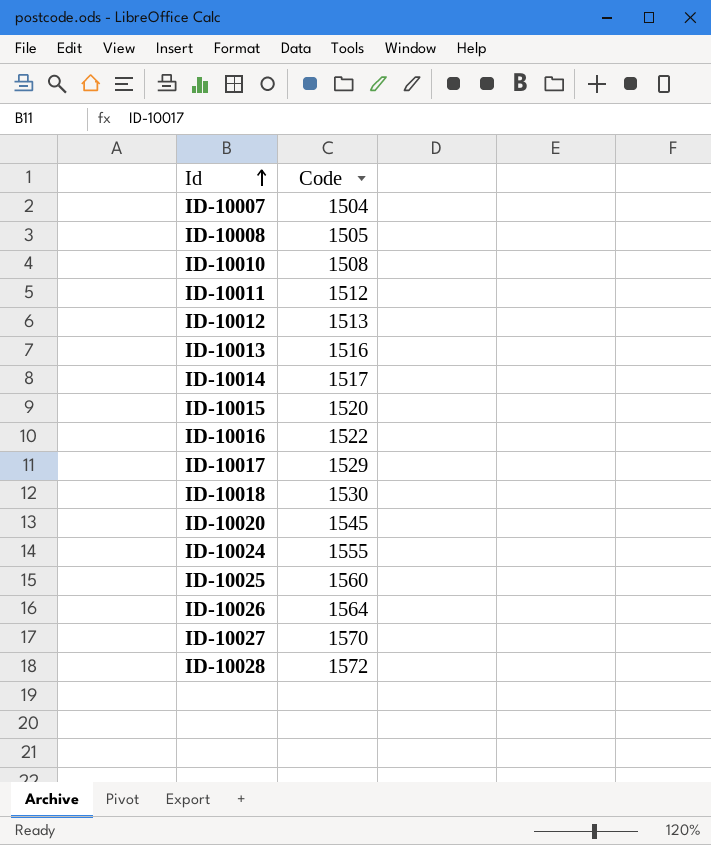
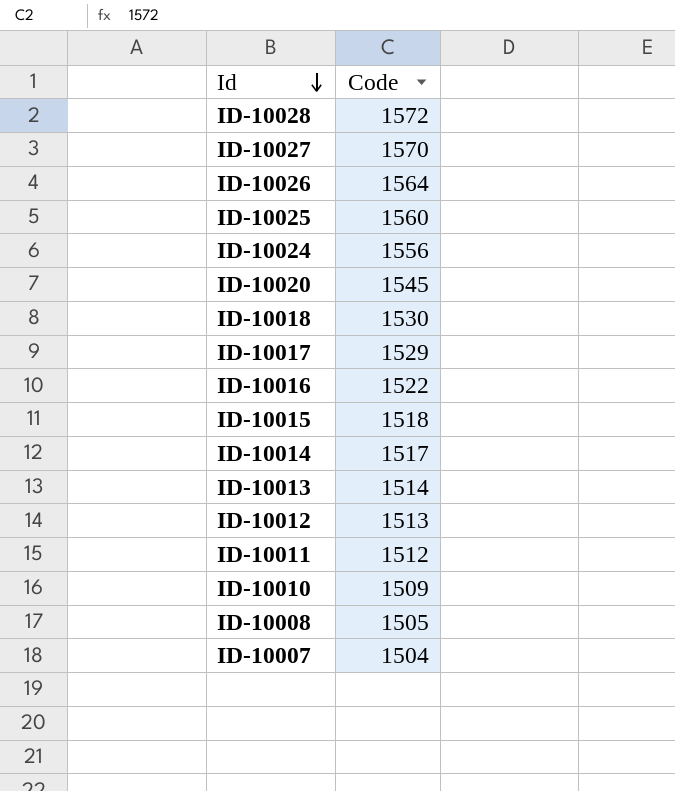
row order: Id ascending -> Id descending
ID-10024 | Code: 1555 -> 1556
ID-10015 | Code: 1520 -> 1518
ID-10013 | Code: 1516 -> 1514
ID-10010 | Code: 1508 -> 1509

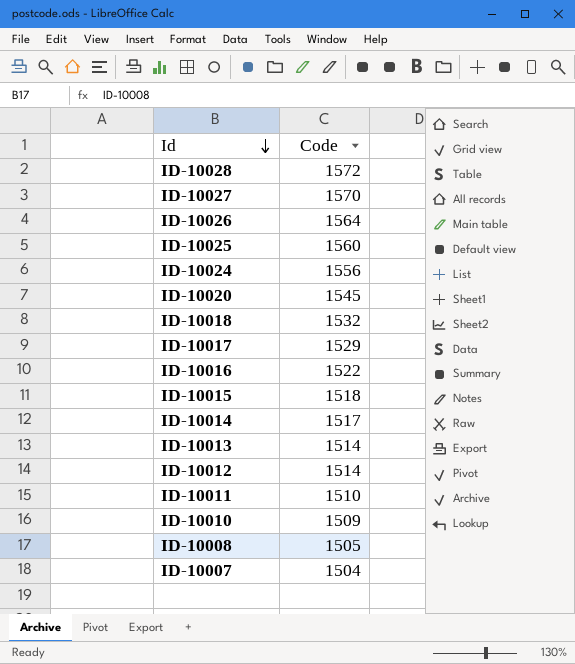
ID-10018 | Code: 1530 -> 1532
ID-10012 | Code: 1513 -> 1514
ID-10011 | Code: 1512 -> 1510

